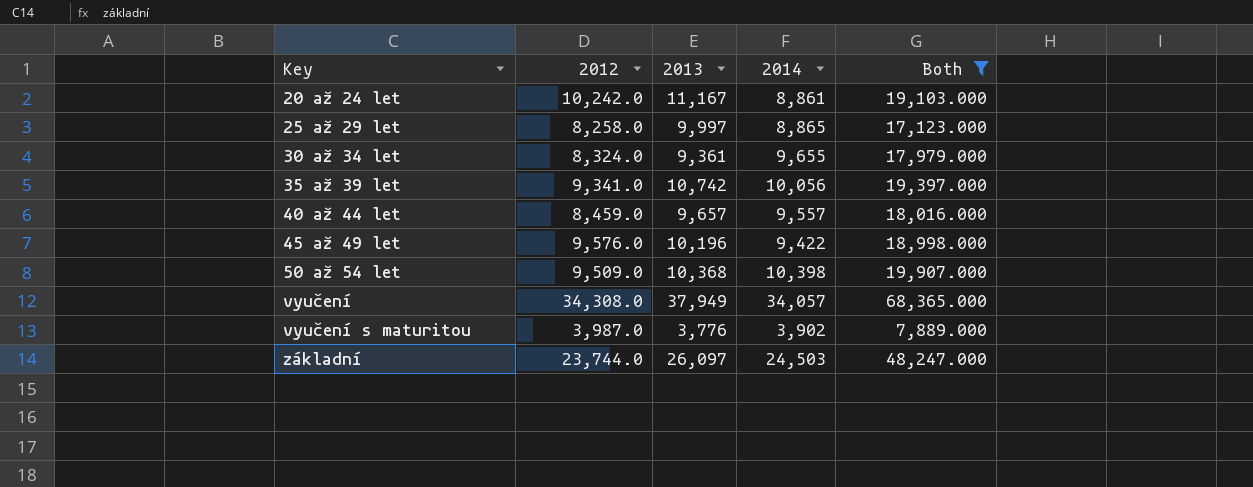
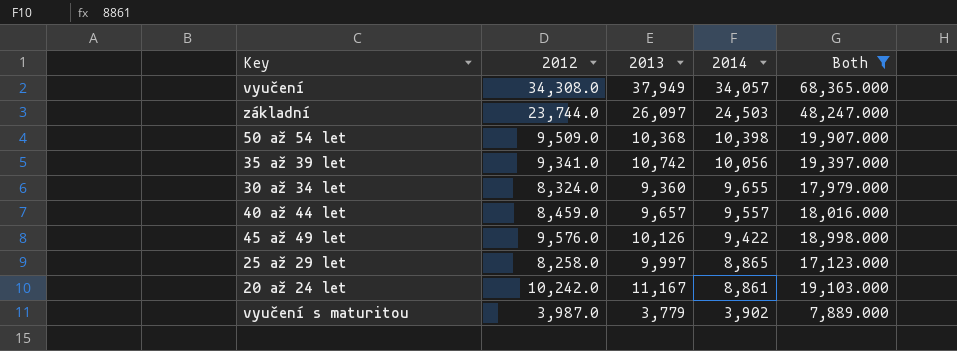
row order: Key ascending -> 2014 descending
30 až 34 let | 2013: 9,361 -> 9,360
45 až 49 let | 2013: 10,196 -> 10,126
vyučení s maturitou | 2013: 3,776 -> 3,779

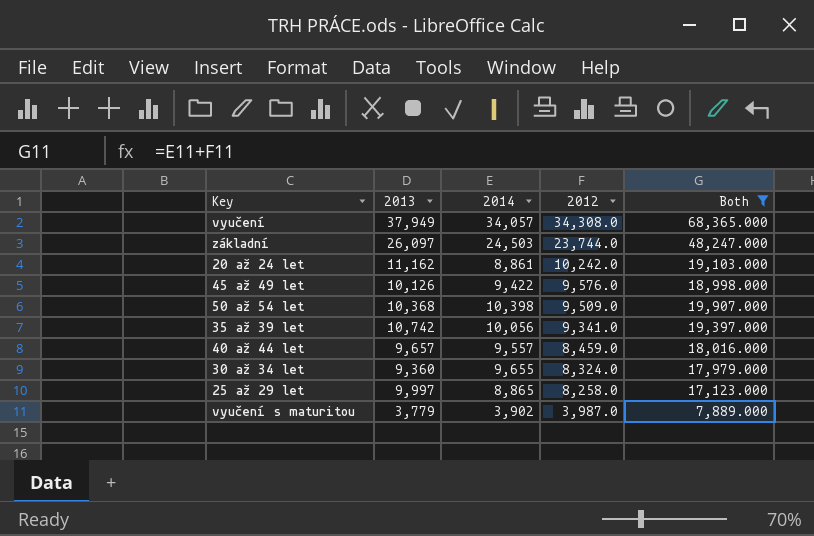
row order: 2014 descending -> 2012 descending
column 2012 | position: 2 -> 4
20 až 24 let | 2013: 11,167 -> 11,162

